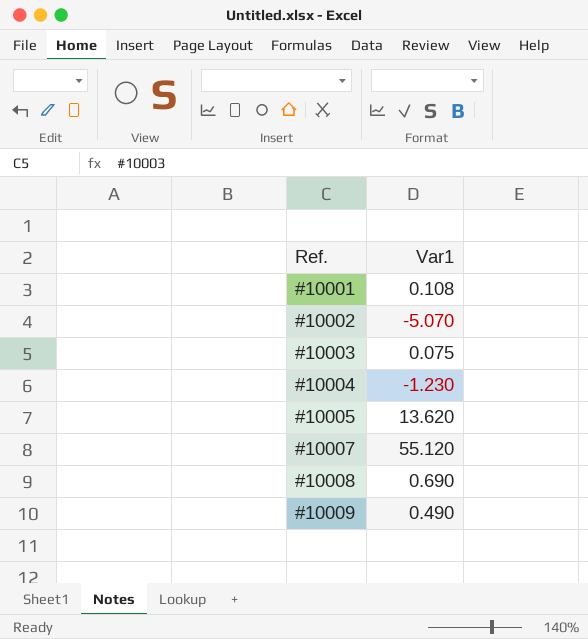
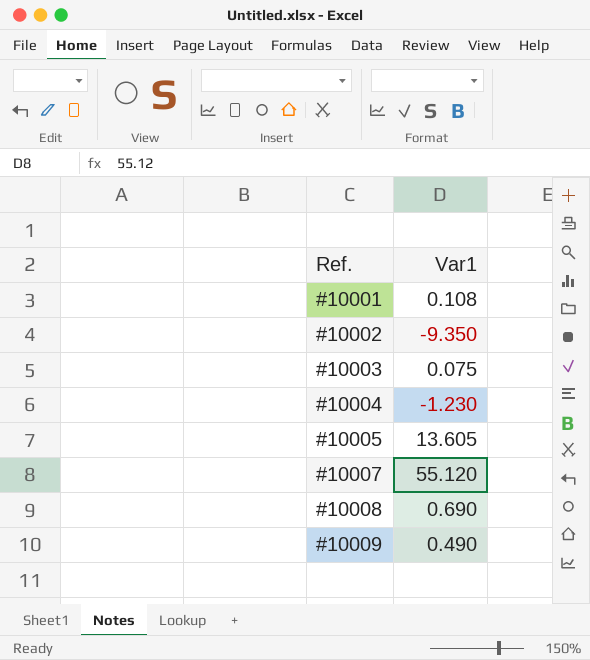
#10002 | Var1: -5.070 -> -9.350
#10005 | Var1: 13.620 -> 13.605

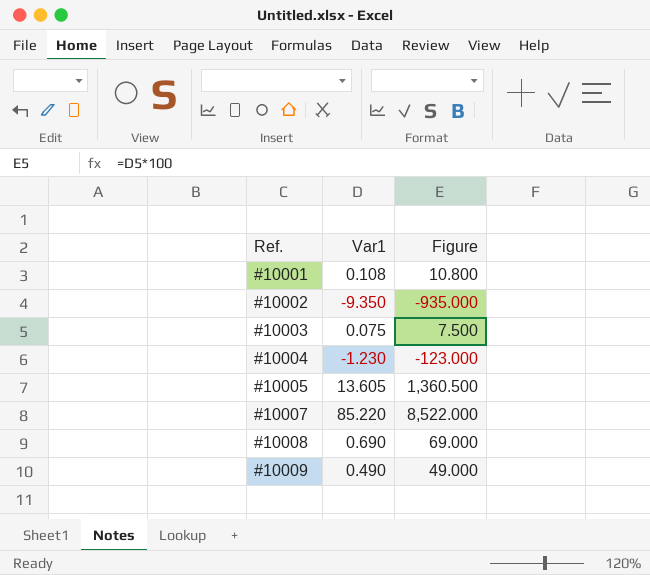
column Figure | formula: none -> [Var1] * 100
#10007 | Var1: 55.120 -> 85.220

